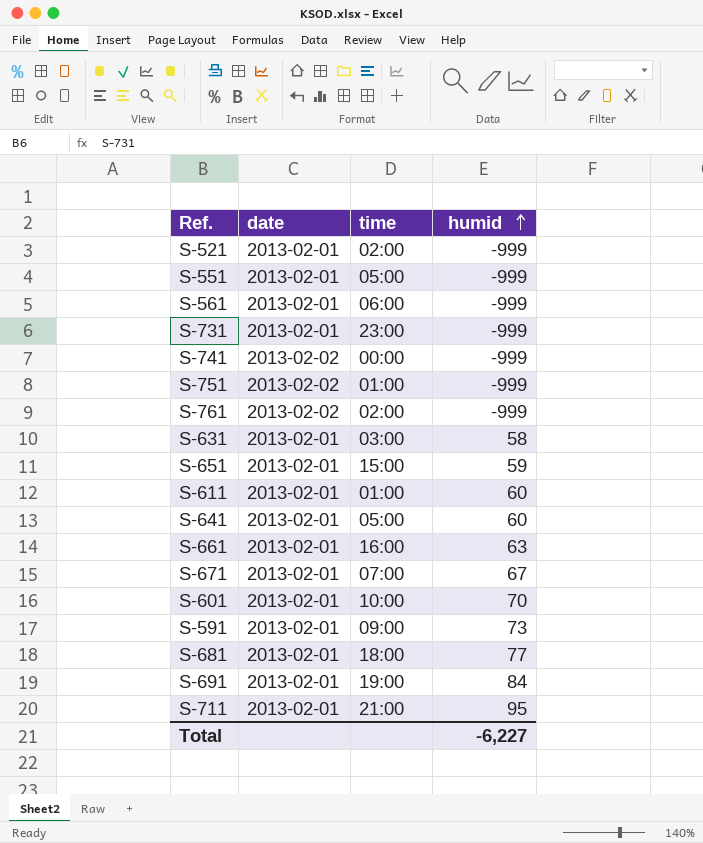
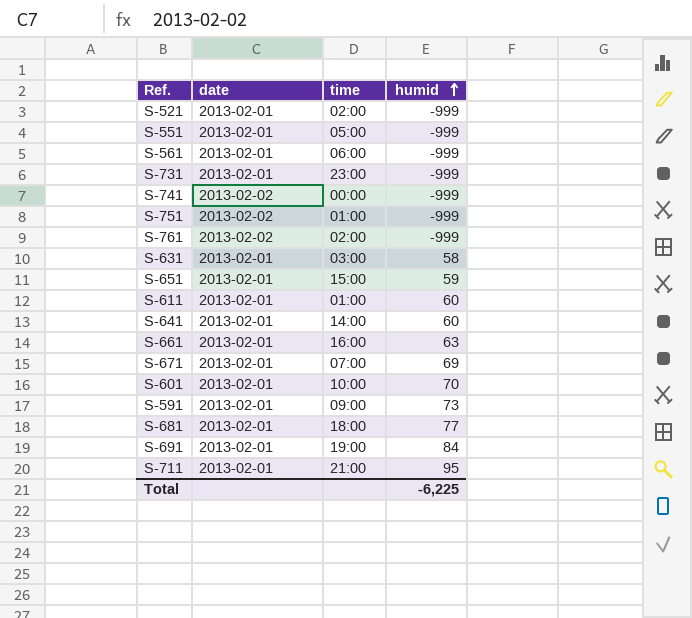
S-641 | time: 05:00 -> 14:00
S-671 | humid: 67 -> 69
Total | humid: -6,227 -> -6,225

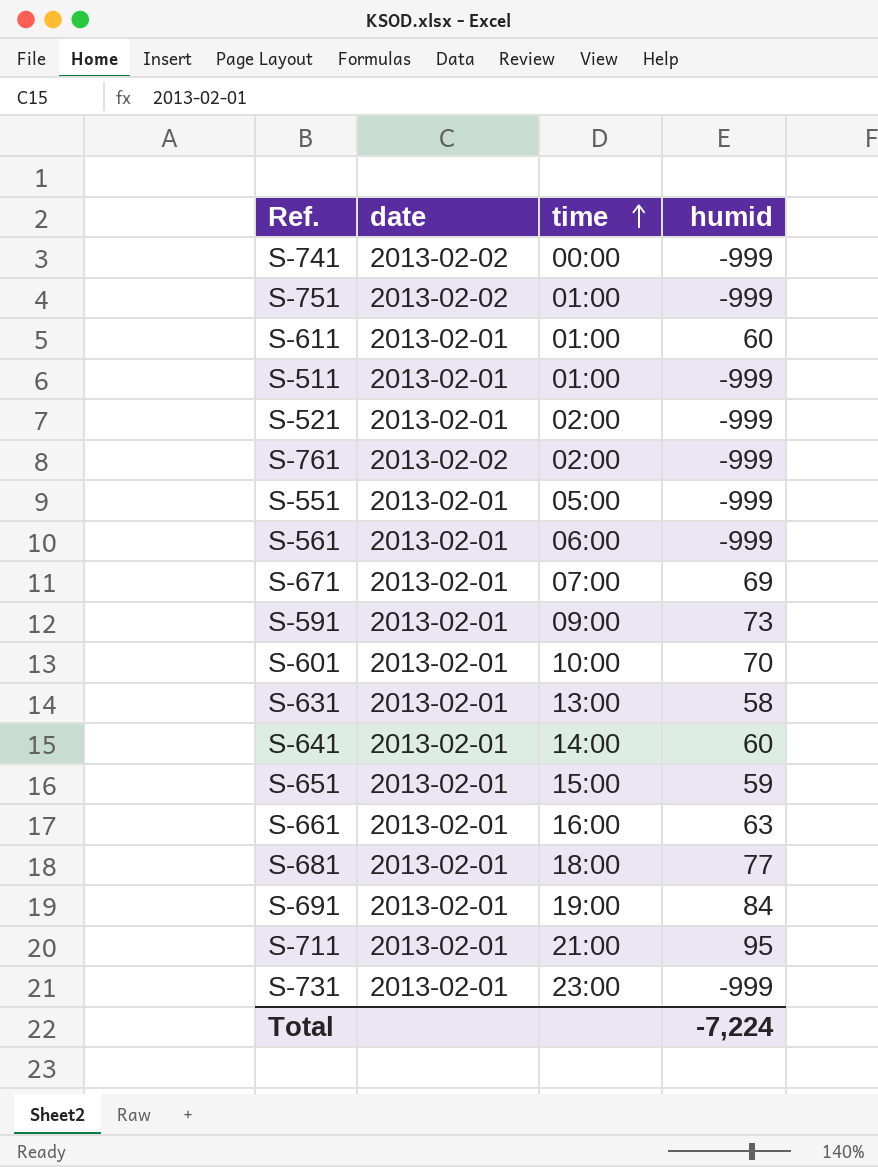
row order: humid ascending -> time ascending
row S-511: none -> 2013-02-01 | 01:00 | -999
S-631 | time: 03:00 -> 13:00
Total | humid: -6,225 -> -7,224

